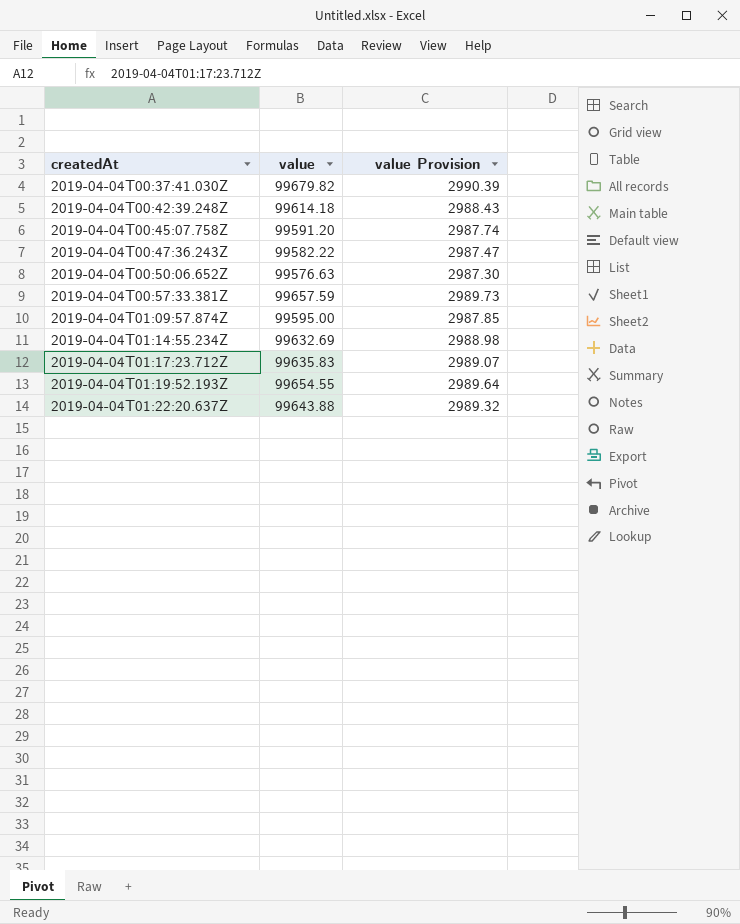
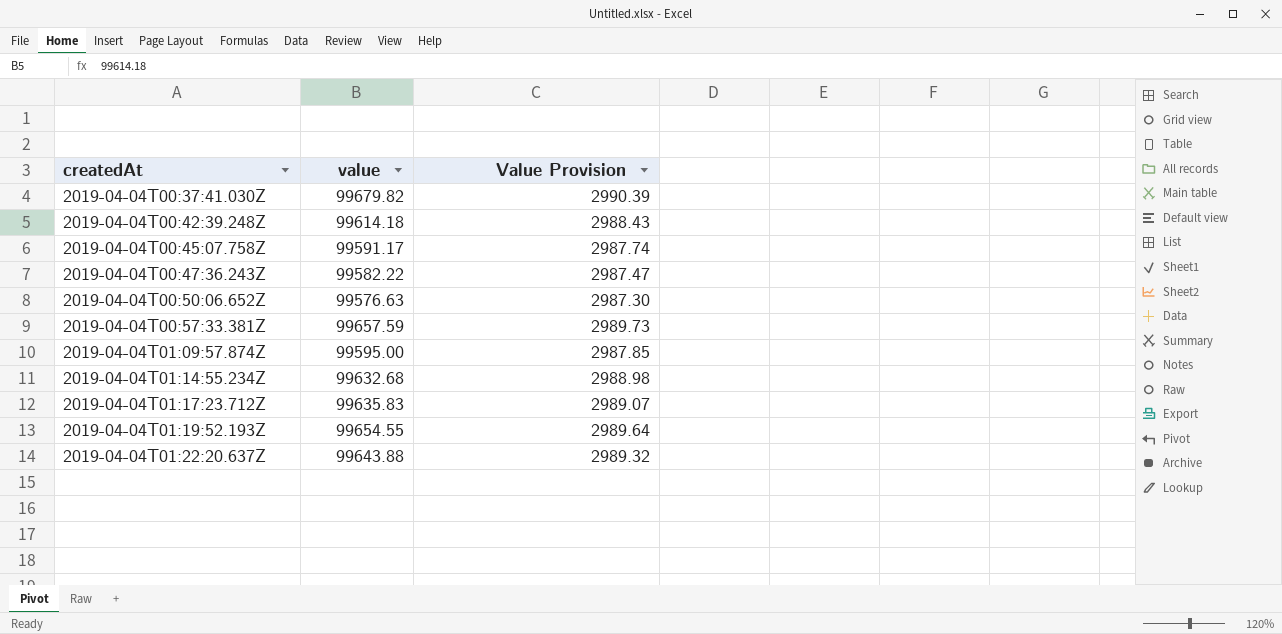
column name: value Provision -> Value Provision
2019-04-04T00:45:07.758Z | value: 99591.20 -> 99591.17
2019-04-04T01:14:55.234Z | value: 99632.69 -> 99632.68

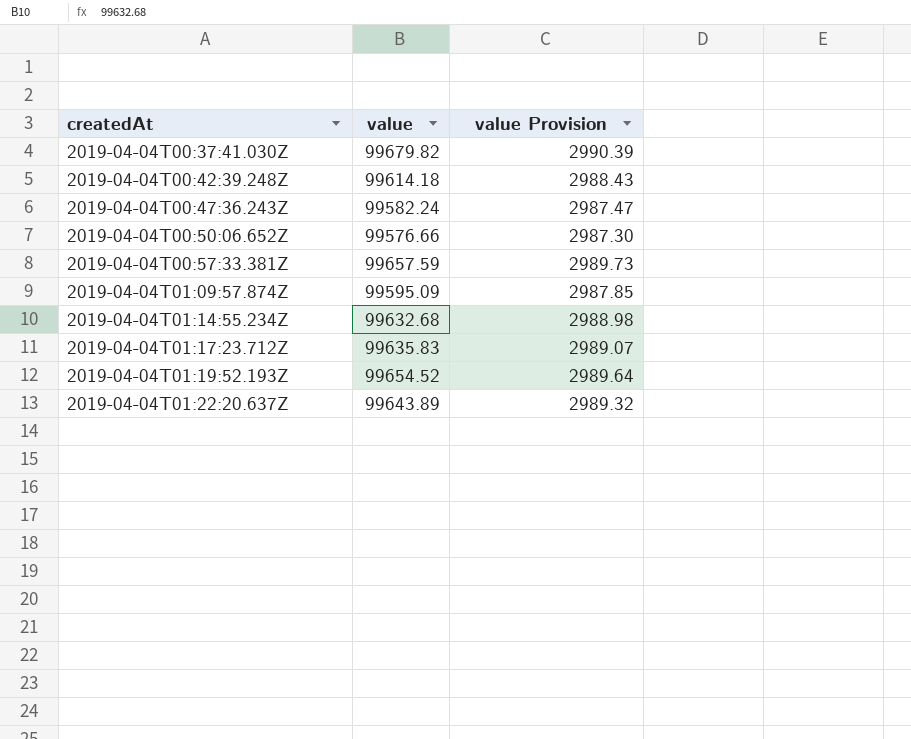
column name: Value Provision -> value Provision
row 2019-04-04T00:45:07.758Z: 99591.17 | 2987.74 -> none
2019-04-04T00:47:36.243Z | value: 99582.22 -> 99582.24
2019-04-04T00:50:06.652Z | value: 99576.63 -> 99576.66
2019-04-04T01:09:57.874Z | value: 99595.00 -> 99595.09
2019-04-04T01:19:52.193Z | value: 99654.55 -> 99654.52
2019-04-04T01:22:20.637Z | value: 99643.88 -> 99643.89

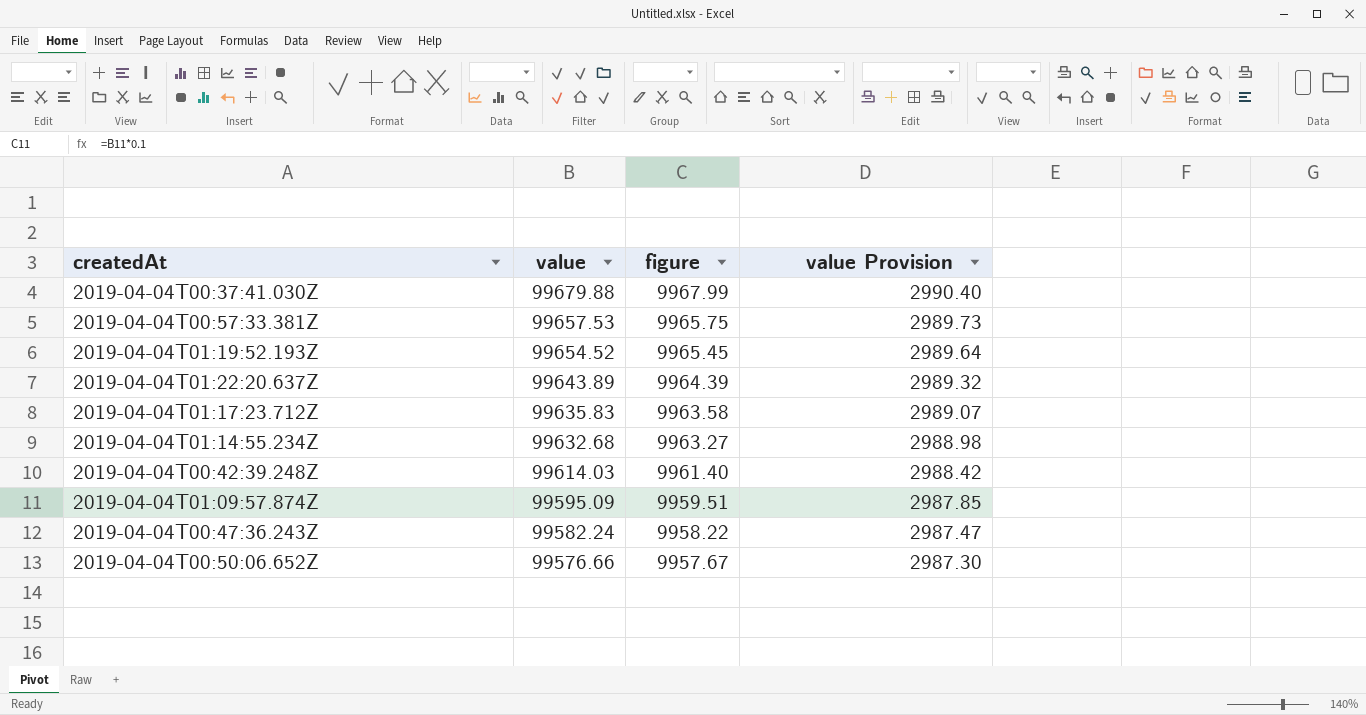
row order: createdAt ascending -> value descending
column figure | formula: none -> [value] * 0.1
2019-04-04T00:37:41.030Z | value: 99679.82 -> 99679.88
2019-04-04T00:37:41.030Z | value Provision: 2990.39 -> 2990.40
2019-04-04T00:57:33.381Z | value: 99657.59 -> 99657.53
2019-04-04T00:42:39.248Z | value: 99614.18 -> 99614.03
2019-04-04T00:42:39.248Z | value Provision: 2988.43 -> 2988.42

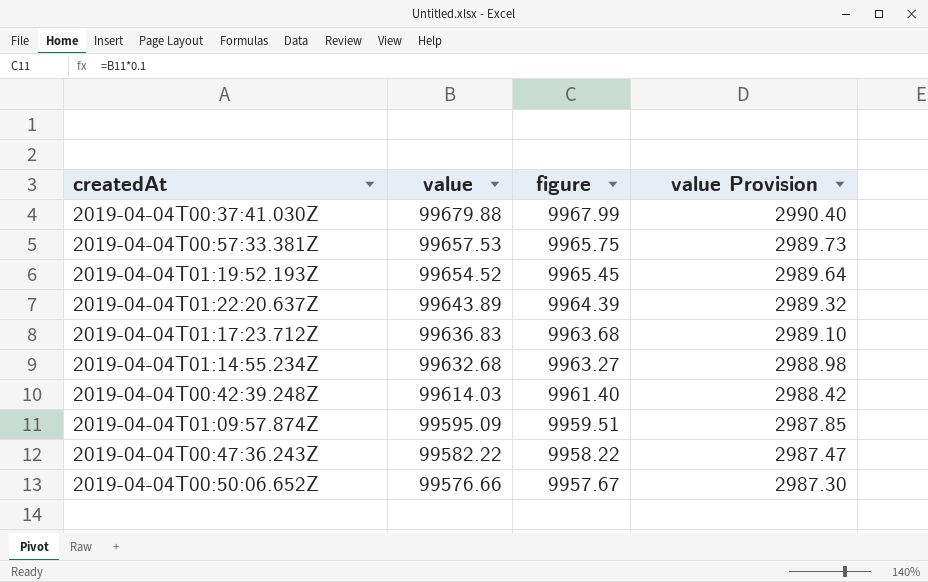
2019-04-04T01:17:23.712Z | value: 99635.83 -> 99636.83
2019-04-04T01:17:23.712Z | figure: 9963.58 -> 9963.68
2019-04-04T01:17:23.712Z | value Provision: 2989.07 -> 2989.10
2019-04-04T00:47:36.243Z | value: 99582.24 -> 99582.22

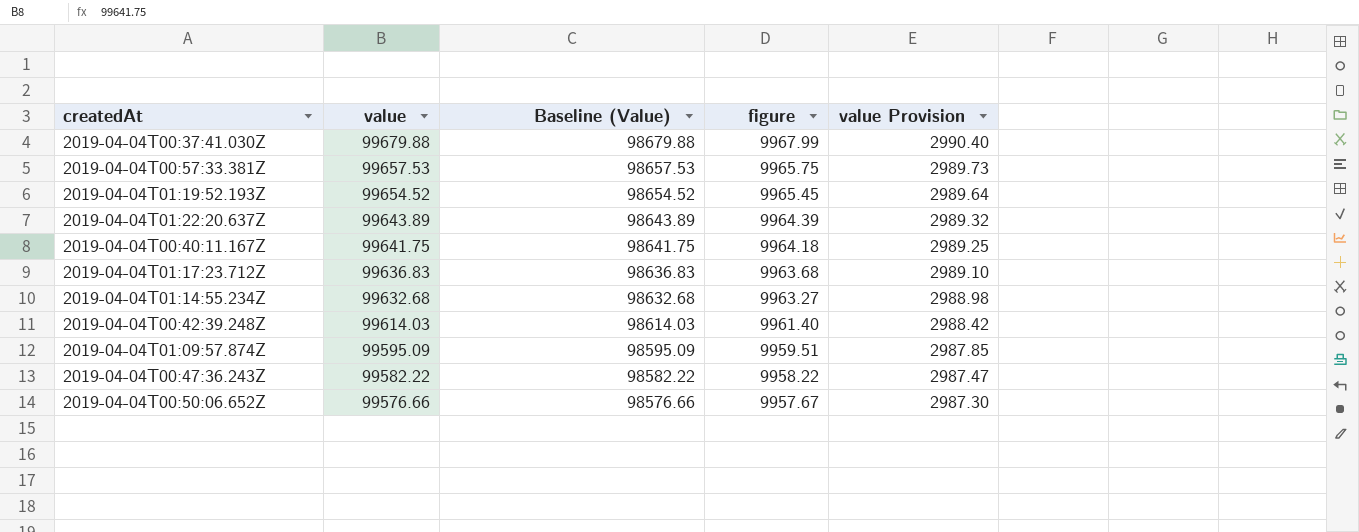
column Baseline (Value) | formula: none -> [value] - 1000
row 2019-04-04T00:40:11.167Z: none -> 99641.75 | 98641.75 | 9964.18 | 2989.25

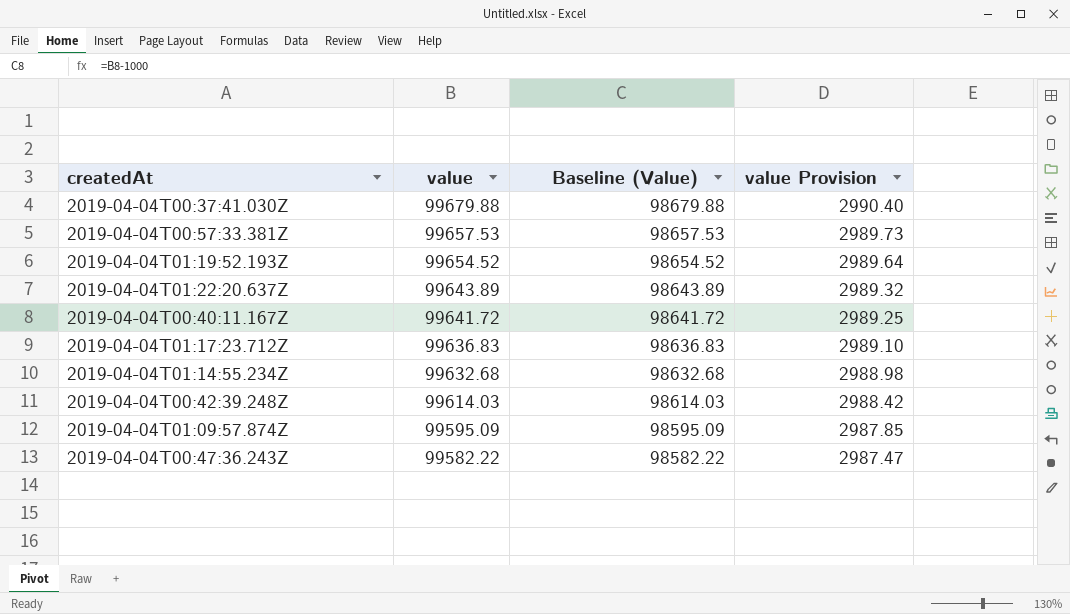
column figure | formula: [value] * 0.1 -> none
row 2019-04-04T00:50:06.652Z: 99576.66 | 98576.66 | 9957.67 | 2987.30 -> none
2019-04-04T00:40:11.167Z | value: 99641.75 -> 99641.72
2019-04-04T00:40:11.167Z | Baseline (Value): 98641.75 -> 98641.72

